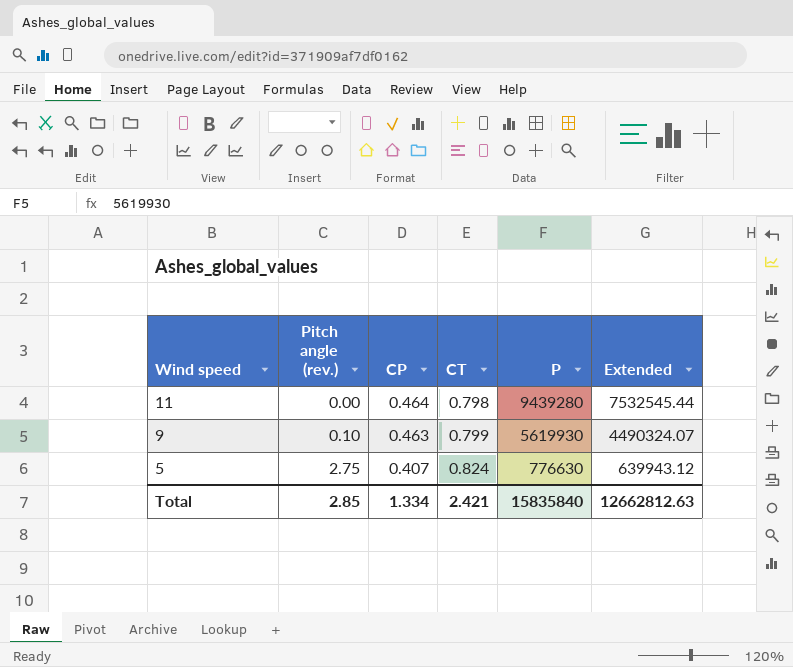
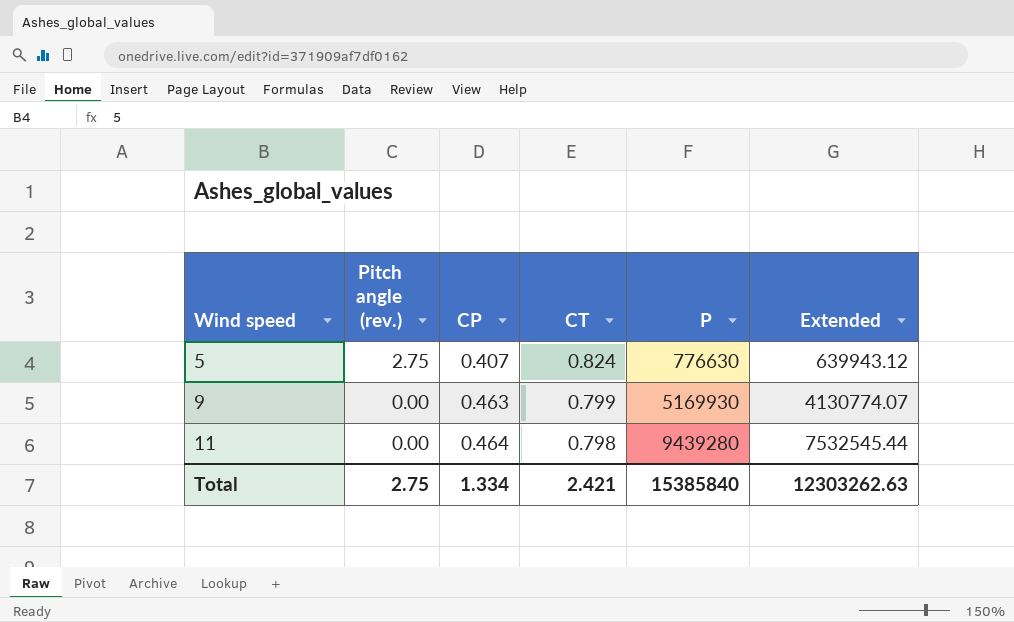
row order: Wind speed descending -> Wind speed ascending
9 | Pitch angle (rev.): 0.10 -> 0.00
9 | P: 5619930 -> 5169930
9 | Extended: 4490324.07 -> 4130774.07
Total | Pitch angle (rev.): 2.85 -> 2.75
Total | P: 15835840 -> 15385840
Total | Extended: 12662812.63 -> 12303262.63

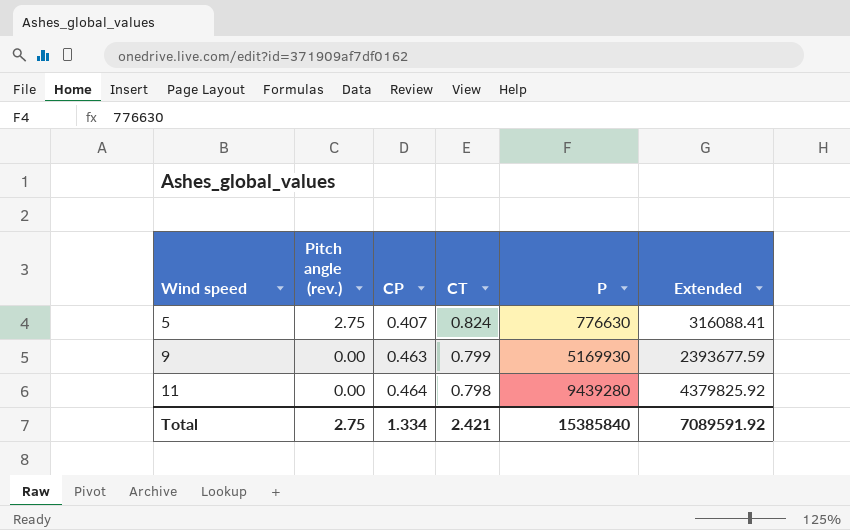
column Extended | formula: [CT] * [P] -> [CP] * [P]
Total | Extended: 12303262.63 -> 7089591.92

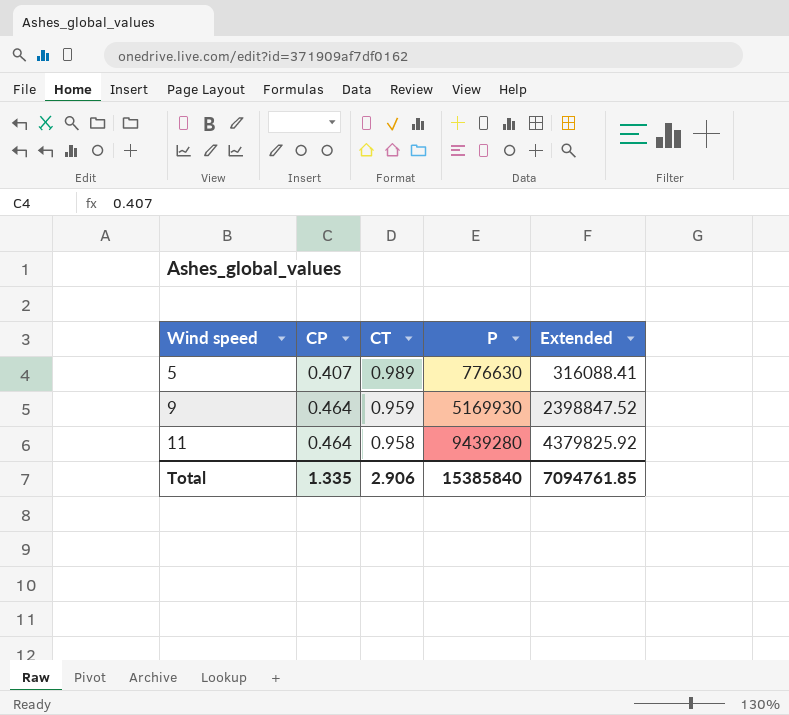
column Pitch angle (rev.) | position: 2 -> none
5 | CT: 0.824 -> 0.989
9 | CP: 0.463 -> 0.464
9 | CT: 0.799 -> 0.959
9 | Extended: 2393677.59 -> 2398847.52
11 | CT: 0.798 -> 0.958
Total | CP: 1.334 -> 1.335
Total | CT: 2.421 -> 2.906
Total | Extended: 7089591.92 -> 7094761.85

